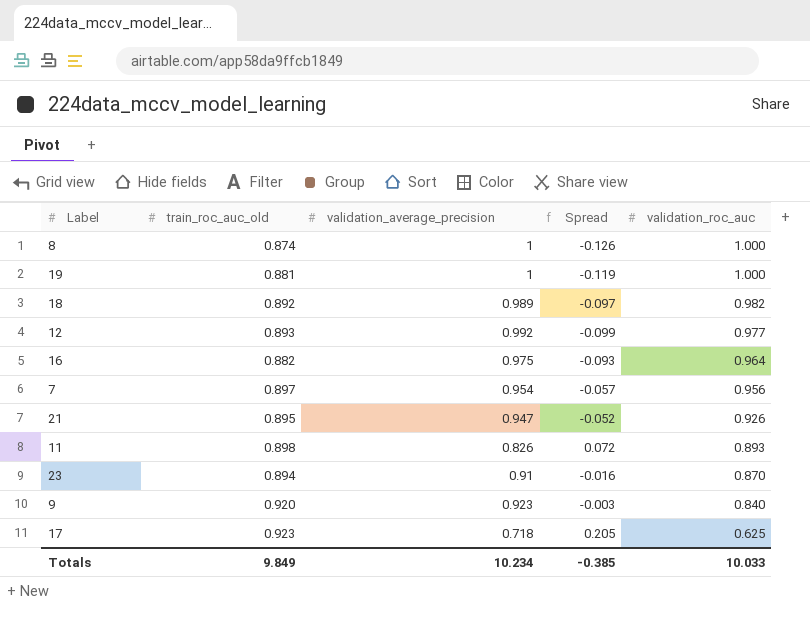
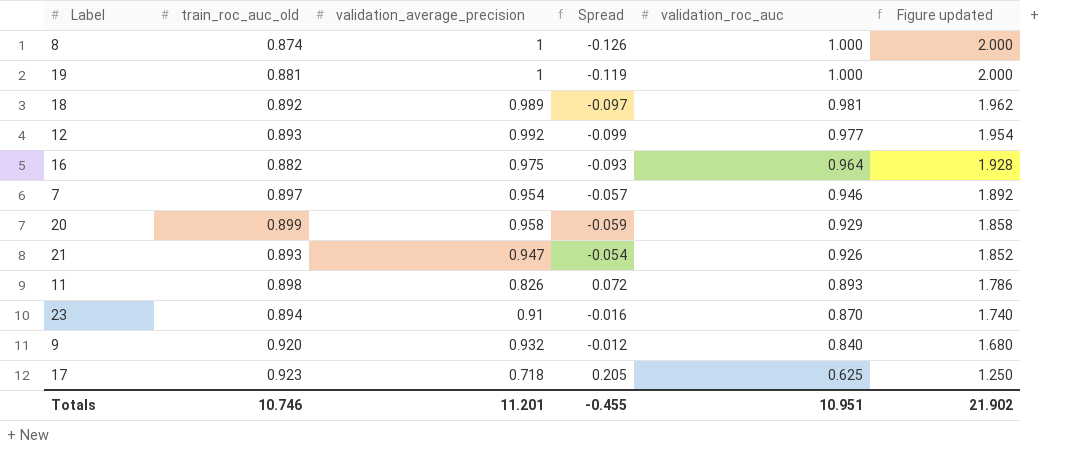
column Figure updated | formula: none -> [validation_roc_auc] * 2
18 | validation_roc_auc: 0.982 -> 0.981
7 | validation_roc_auc: 0.956 -> 0.946
row 20: none -> 0.899 | 0.958 | -0.059 | 0.929 | 1.858
21 | train_roc_auc_old: 0.895 -> 0.893
21 | Spread: -0.052 -> -0.054
9 | validation_average_precision: 0.923 -> 0.932
9 | Spread: -0.003 -> -0.012
Totals | train_roc_auc_old: 9.849 -> 10.746
Totals | validation_average_precision: 10.234 -> 11.201
Totals | Spread: -0.385 -> -0.455
Totals | validation_roc_auc: 10.033 -> 10.951

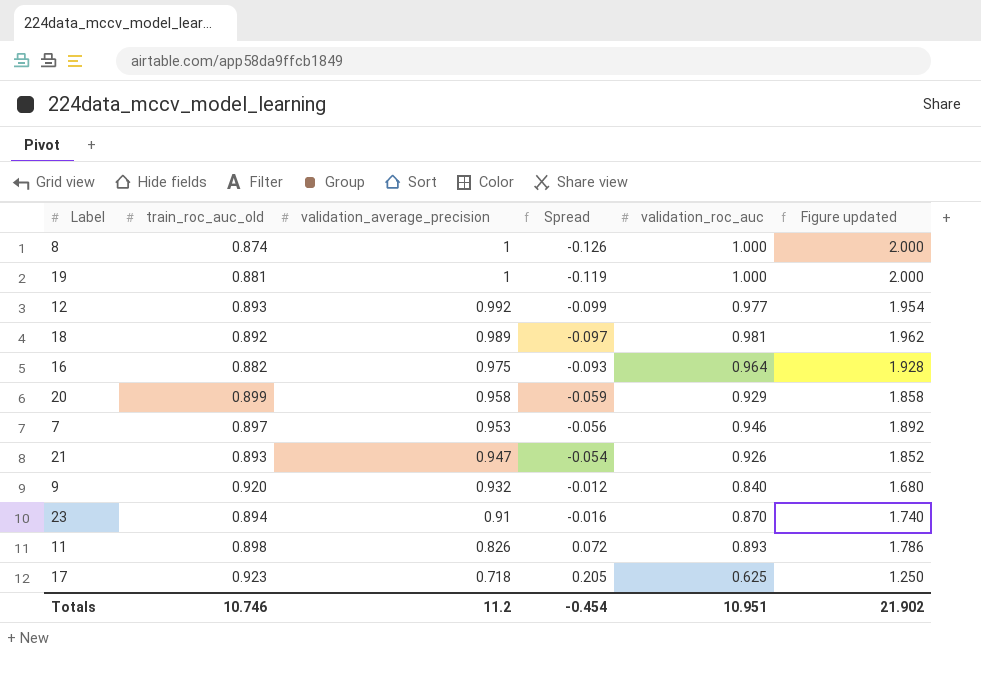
row order: validation_roc_auc descending -> validation_average_precision descending
7 | validation_average_precision: 0.954 -> 0.953
7 | Spread: -0.057 -> -0.056
Totals | validation_average_precision: 11.201 -> 11.2
Totals | Spread: -0.455 -> -0.454

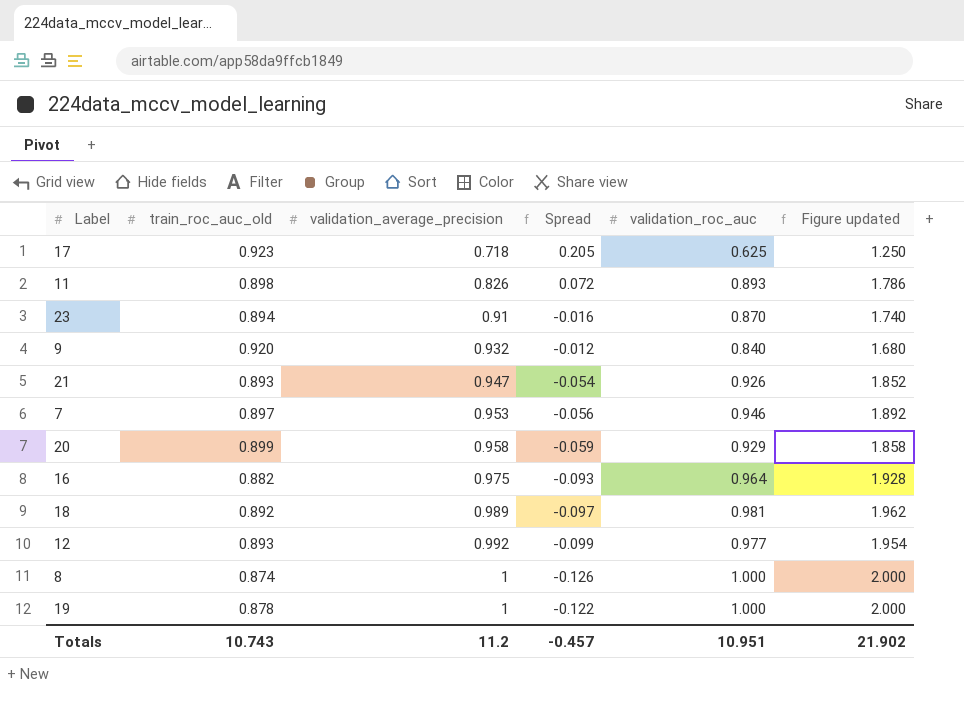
row order: validation_average_precision descending -> validation_average_precision ascending
19 | train_roc_auc_old: 0.881 -> 0.878
19 | Spread: -0.119 -> -0.122
Totals | train_roc_auc_old: 10.746 -> 10.743
Totals | Spread: -0.454 -> -0.457

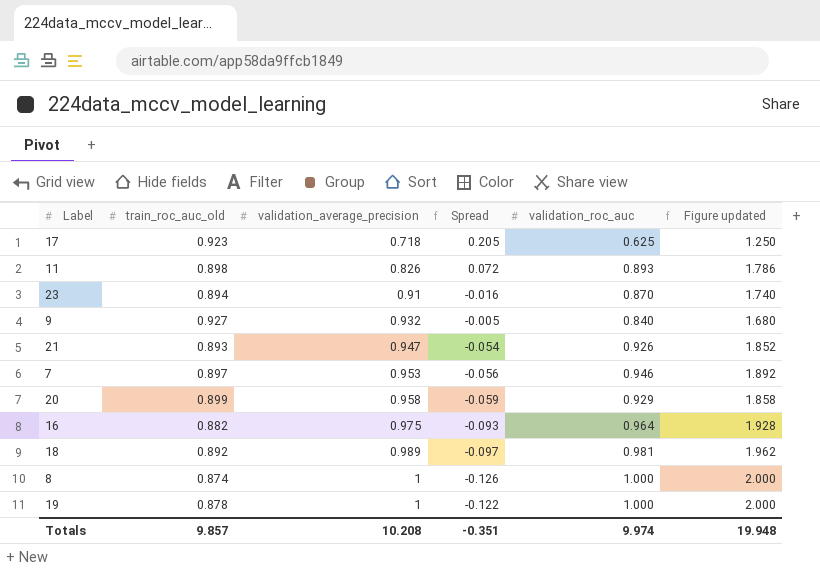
row 12: 0.893 | 0.992 | -0.099 | 0.977 | 1.954 -> none
9 | train_roc_auc_old: 0.920 -> 0.927
9 | Spread: -0.012 -> -0.005
Totals | train_roc_auc_old: 10.743 -> 9.857
Totals | validation_average_precision: 11.2 -> 10.208
Totals | Spread: -0.457 -> -0.351
Totals | validation_roc_auc: 10.951 -> 9.974
Totals | Figure updated: 21.902 -> 19.948

